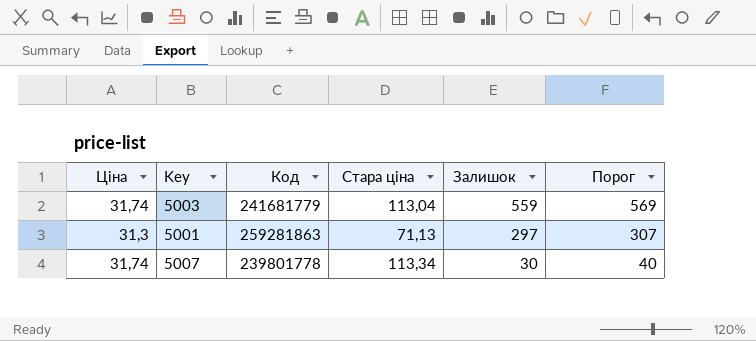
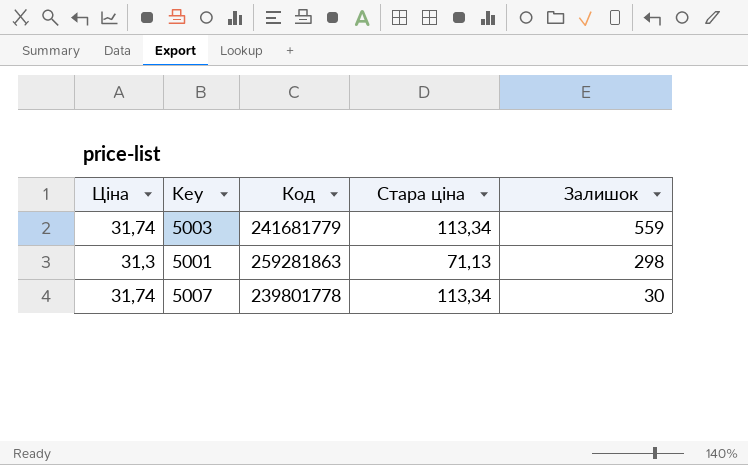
column Порог | formula: [Залишок] + 10 -> none
5003 | Стара ціна: 113,04 -> 113,34
5001 | Залишок: 297 -> 298

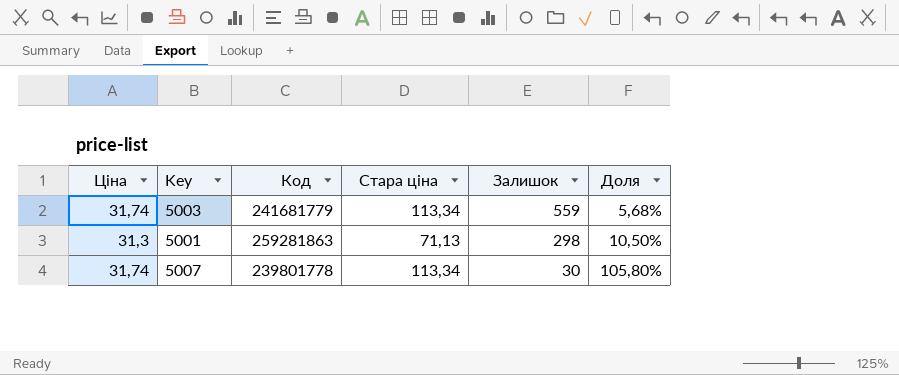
column Доля | formula: none -> [Ціна] / [Залишок]

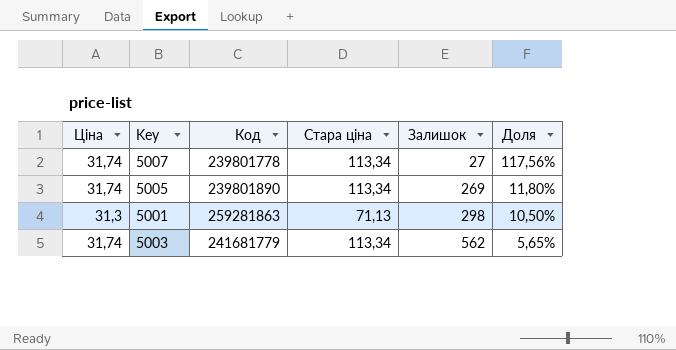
row order: Залишок descending -> Залишок ascending
5007 | Залишок: 30 -> 27
5007 | Доля: 105,80% -> 117,56%
row 5005: none -> 31,74 | 239801890 | 113,34 | 269 | 11,80%
5003 | Залишок: 559 -> 562
5003 | Доля: 5,68% -> 5,65%

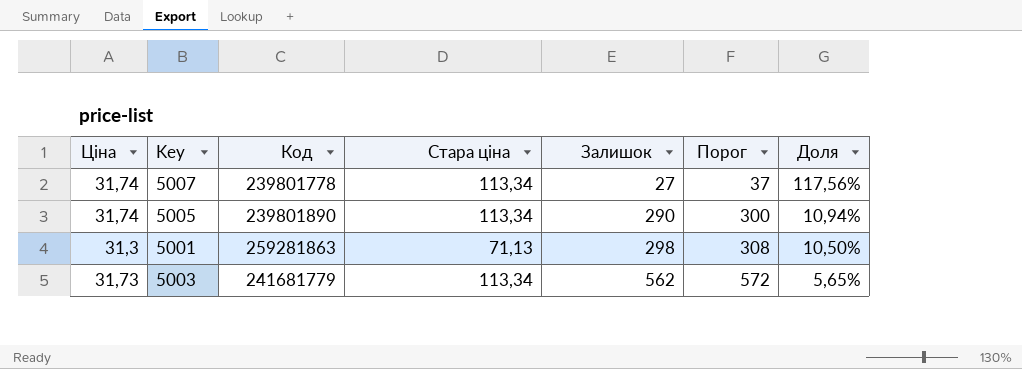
column Порог | formula: none -> [Залишок] + 10
5005 | Залишок: 269 -> 290
5005 | Доля: 11,80% -> 10,94%
5003 | Ціна: 31,74 -> 31,73

